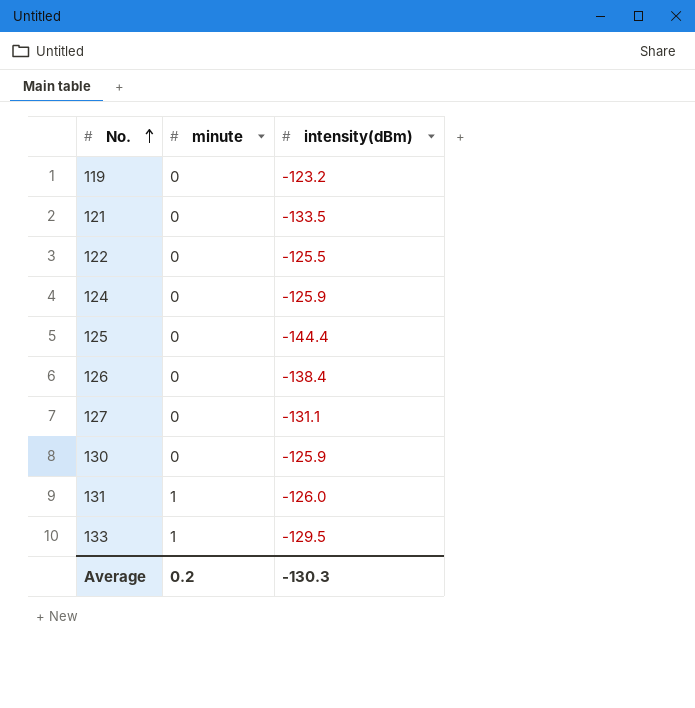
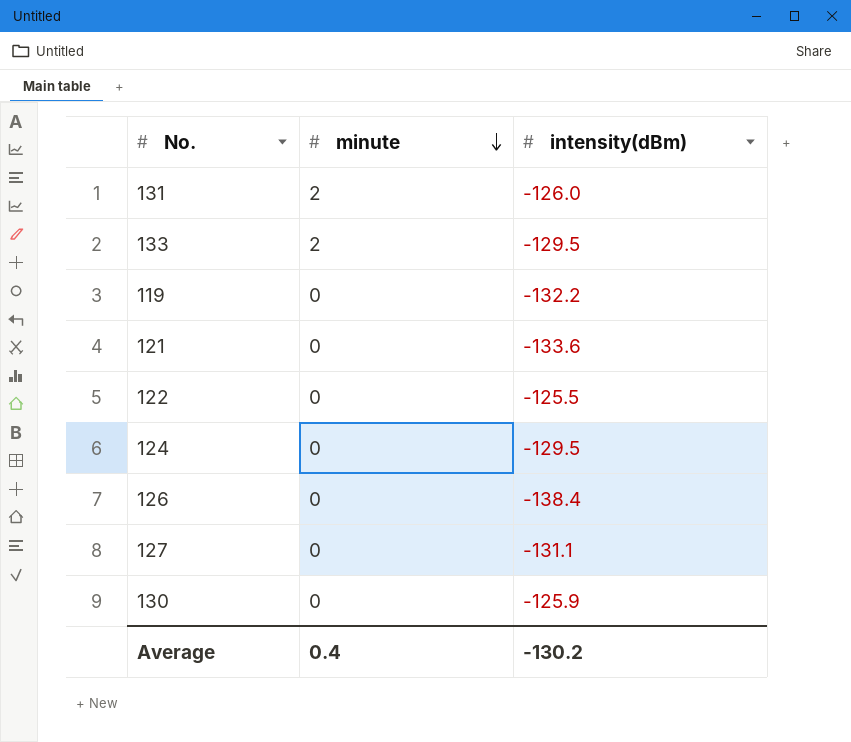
row order: No. ascending -> minute descending
row 125: 0 | -144.4 -> none
131 | minute: 1 -> 2
133 | minute: 1 -> 2
119 | intensity(dBm): -123.2 -> -132.2
121 | intensity(dBm): -133.5 -> -133.6
124 | intensity(dBm): -125.9 -> -129.5
Average | minute: 0.2 -> 0.4
Average | intensity(dBm): -130.3 -> -130.2

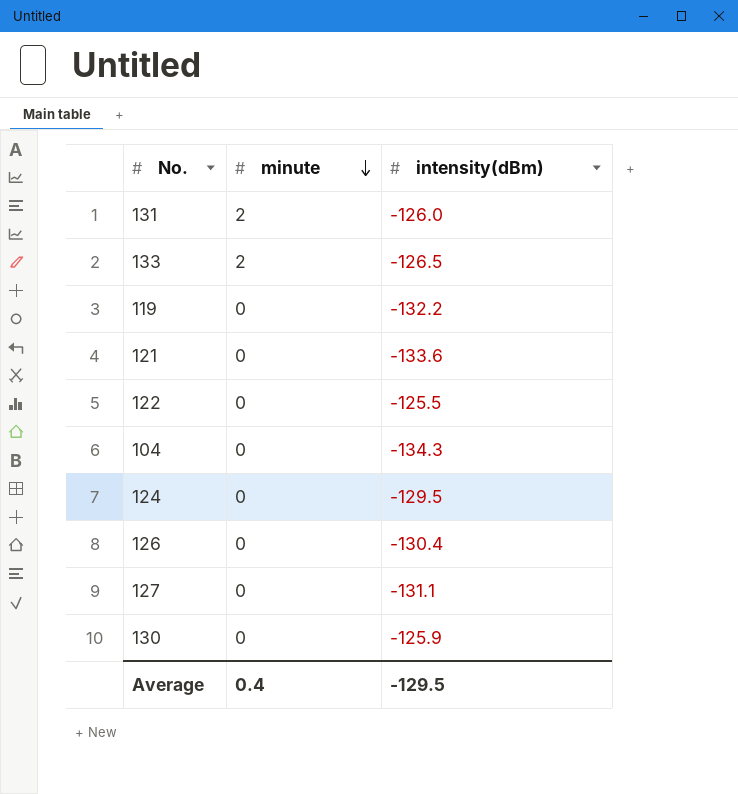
133 | intensity(dBm): -129.5 -> -126.5
row 104: none -> 0 | -134.3
126 | intensity(dBm): -138.4 -> -130.4
Average | intensity(dBm): -130.2 -> -129.5

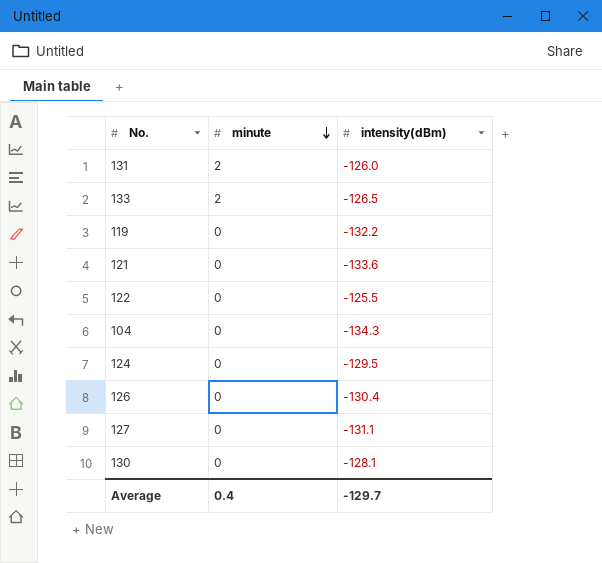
130 | intensity(dBm): -125.9 -> -128.1
Average | intensity(dBm): -129.5 -> -129.7

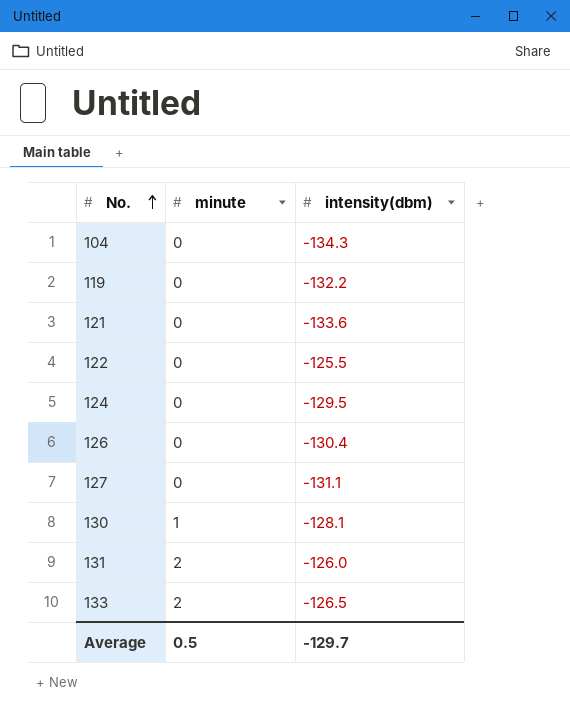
row order: minute descending -> No. ascending
column name: intensity(dBm) -> intensity(dbm)
130 | minute: 0 -> 1
Average | minute: 0.4 -> 0.5

